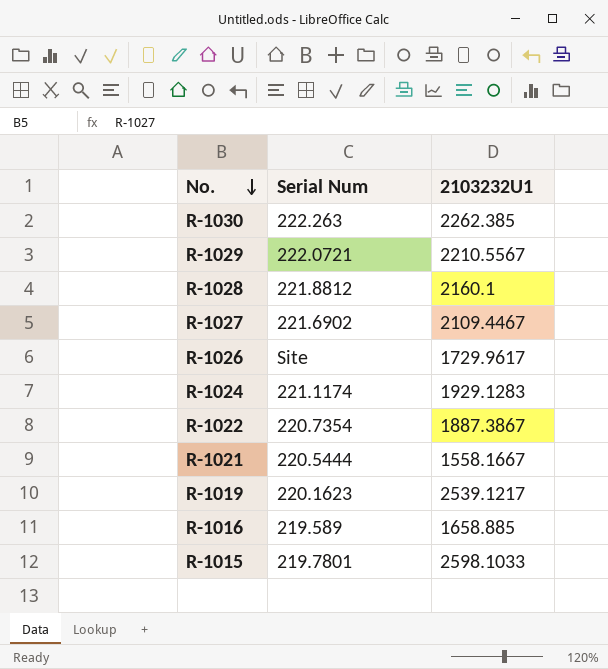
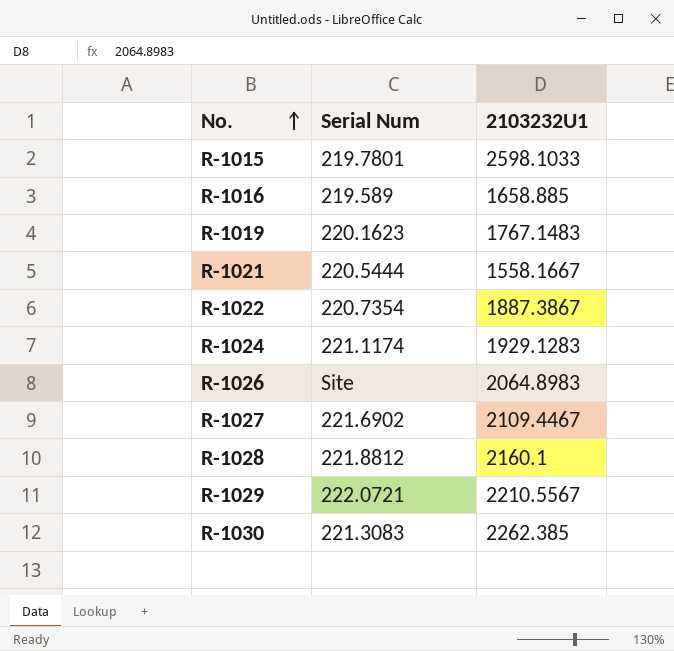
row order: No. descending -> No. ascending
R-1019 | 2103232U1: 2539.1217 -> 1767.1483
R-1026 | 2103232U1: 1729.9617 -> 2064.8983
R-1030 | Serial Num: 222.263 -> 221.3083

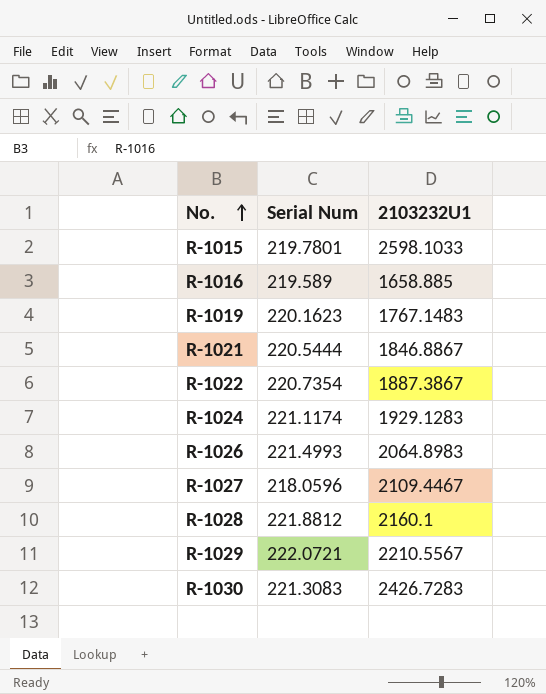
R-1021 | 2103232U1: 1558.1667 -> 1846.8867
R-1026 | Serial Num: Site -> 221.4993
R-1027 | Serial Num: 221.6902 -> 218.0596
R-1030 | 2103232U1: 2262.385 -> 2426.7283

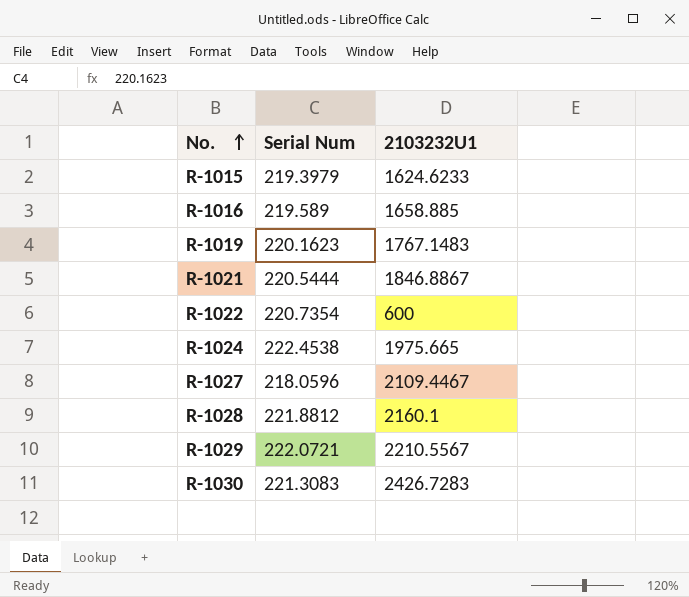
row R-1026: 221.4993 | 2064.8983 -> none
R-1015 | Serial Num: 219.7801 -> 219.3979
R-1015 | 2103232U1: 2598.1033 -> 1624.6233
R-1022 | 2103232U1: 1887.3867 -> 600
R-1024 | Serial Num: 221.1174 -> 222.4538
R-1024 | 2103232U1: 1929.1283 -> 1975.665

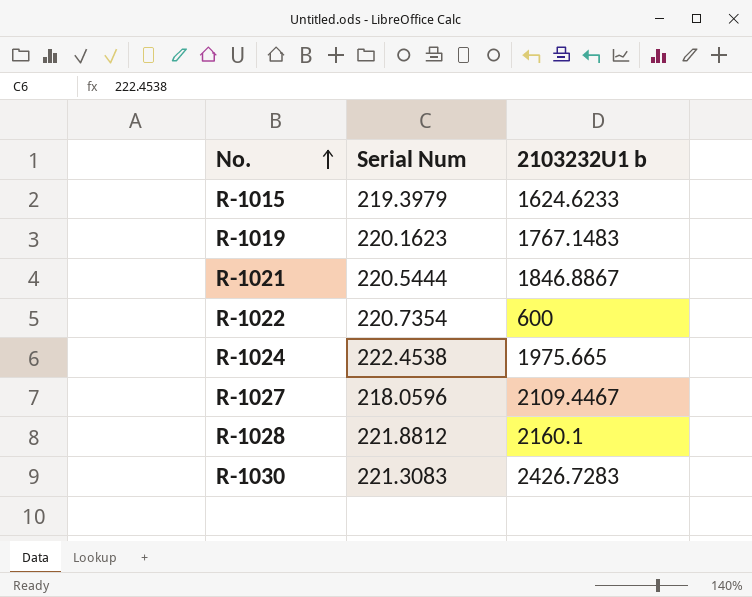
column name: 2103232U1 -> 2103232U1 b
row R-1016: 219.589 | 1658.885 -> none
row R-1029: 222.0721 | 2210.5567 -> none

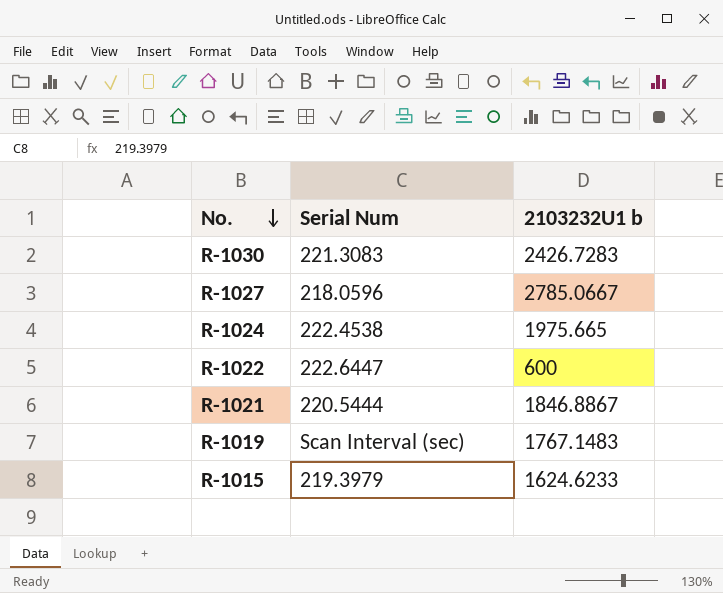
row order: No. ascending -> No. descending
row R-1028: 221.8812 | 2160.1 -> none
R-1027 | 2103232U1 b: 2109.4467 -> 2785.0667
R-1022 | Serial Num: 220.7354 -> 222.6447
R-1019 | Serial Num: 220.1623 -> Scan Interval (sec)

